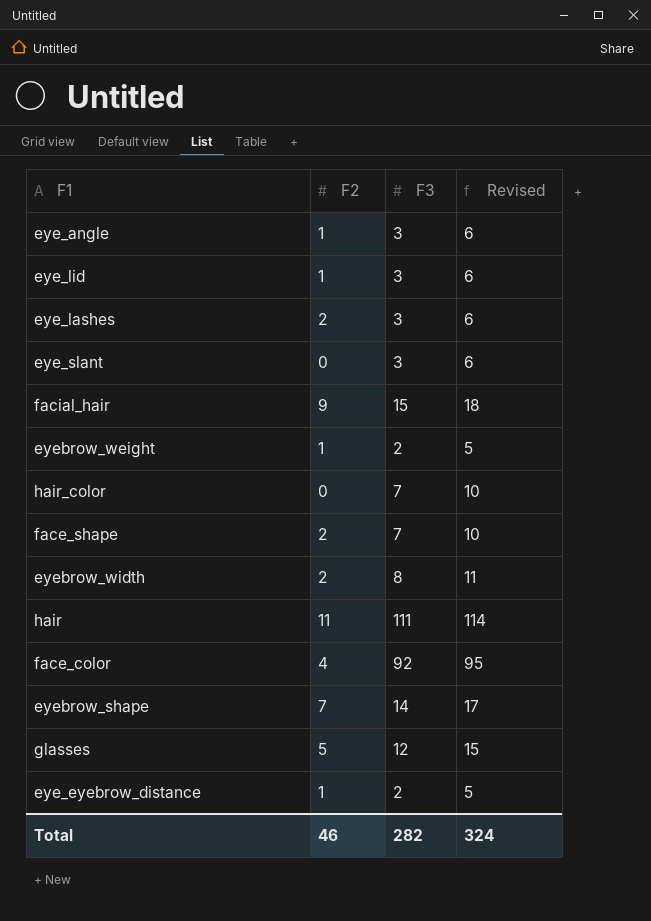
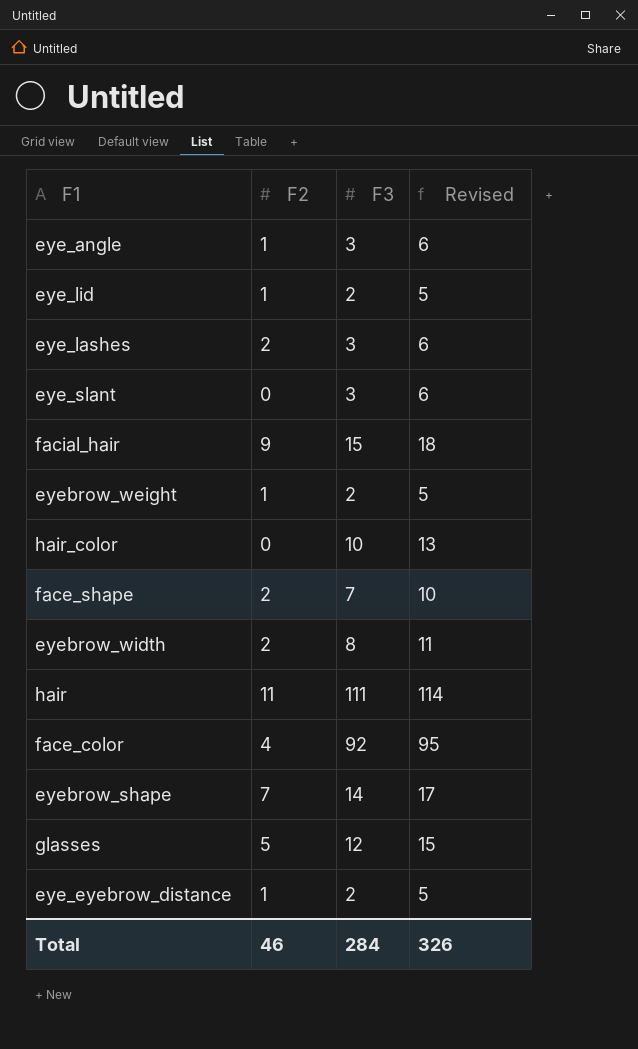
eye_lid | F3: 3 -> 2
eye_lid | Revised: 6 -> 5
hair_color | F3: 7 -> 10
hair_color | Revised: 10 -> 13
Total | F3: 282 -> 284
Total | Revised: 324 -> 326

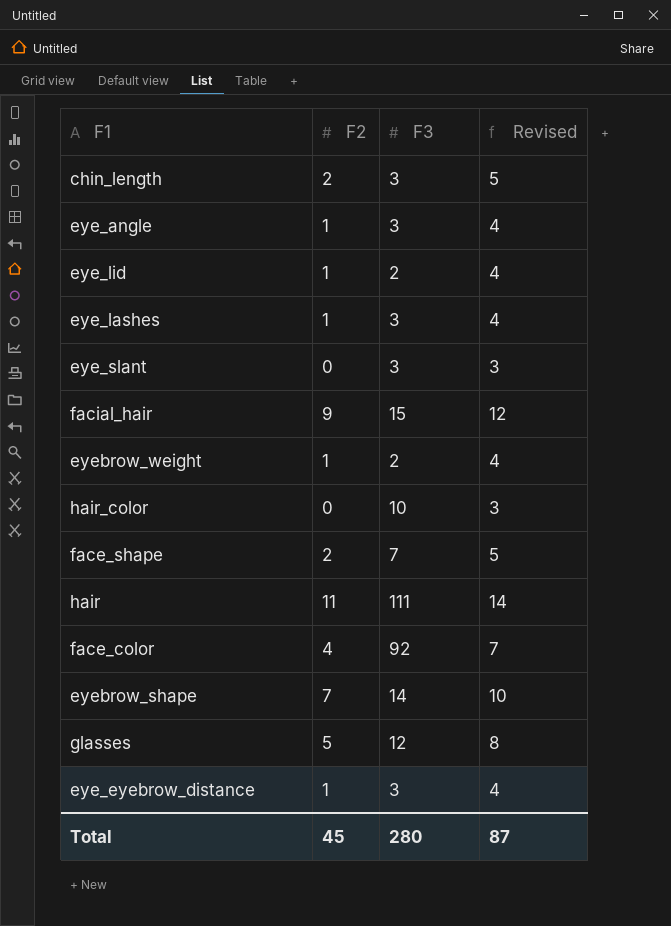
column Revised | formula: [F3] + 3 -> [F2] + 3
row eyebrow_width: 2 | 8 | 11 -> none
row chin_length: none -> 2 | 3 | 5
eye_lashes | F2: 2 -> 1
eye_eyebrow_distance | F3: 2 -> 3
Total | F2: 46 -> 45
Total | F3: 284 -> 280
Total | Revised: 326 -> 87

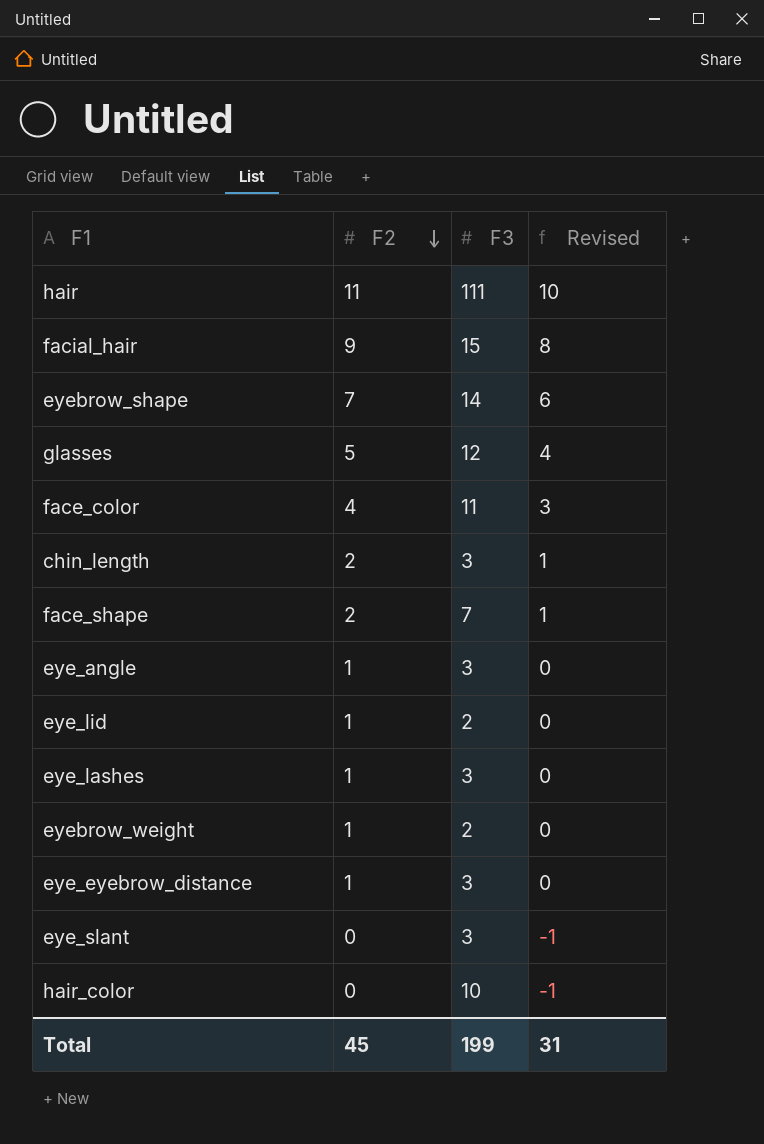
row order: none -> F2 descending
column Revised | formula: [F2] + 3 -> [F2] - 1
face_color | F3: 92 -> 11
Total | F3: 280 -> 199
Total | Revised: 87 -> 31

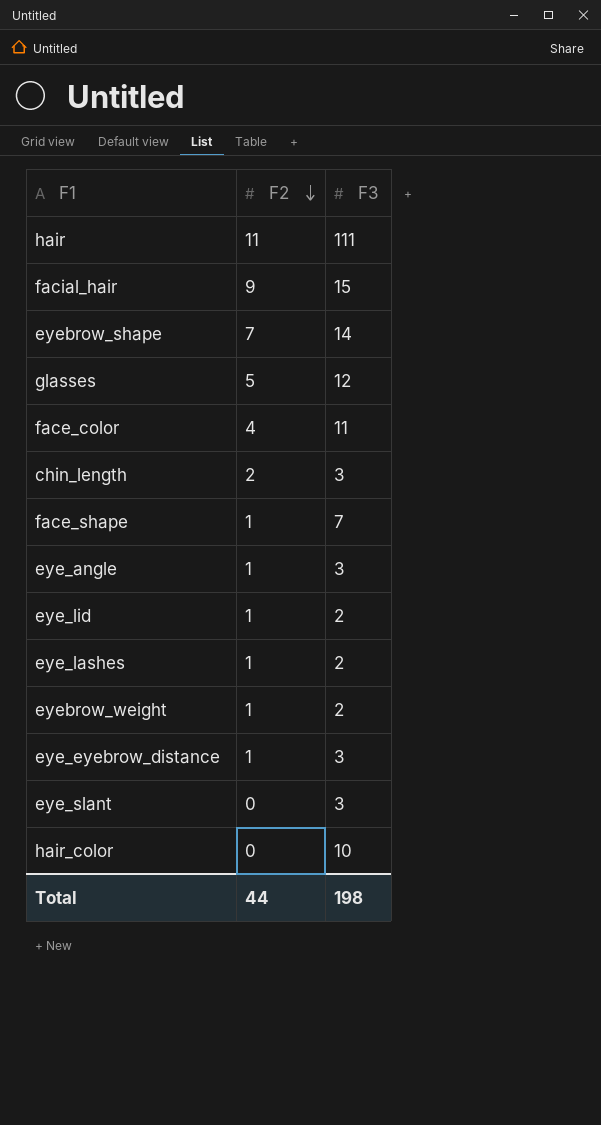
column Revised | formula: [F2] - 1 -> none
face_shape | F2: 2 -> 1
eye_lashes | F3: 3 -> 2
Total | F2: 45 -> 44
Total | F3: 199 -> 198

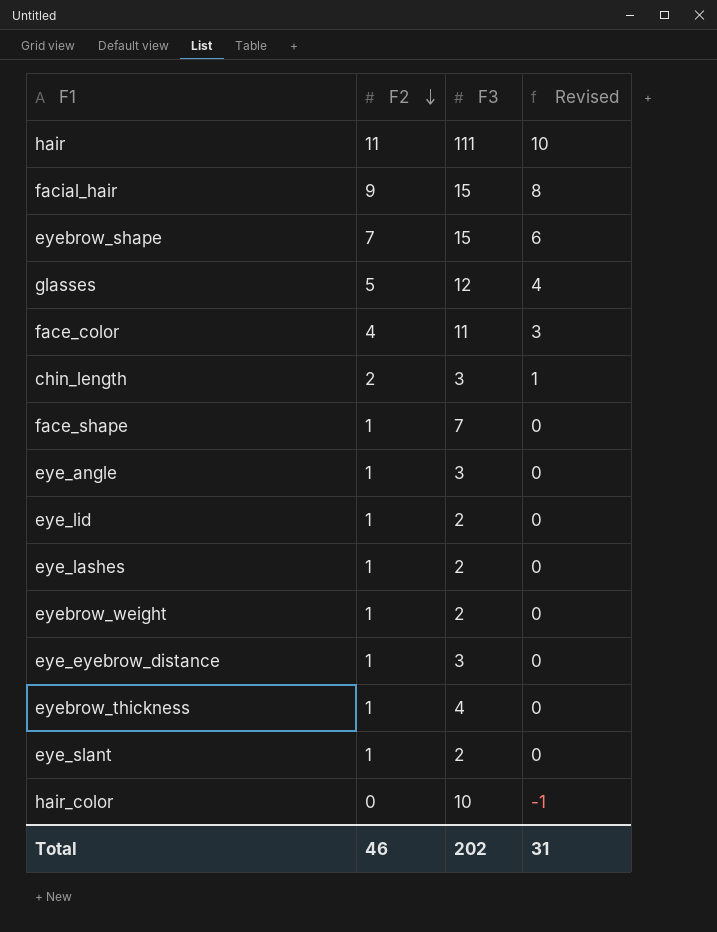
column Revised | formula: none -> [F2] - 1
eyebrow_shape | F3: 14 -> 15
row eyebrow_thickness: none -> 1 | 4 | 0
eye_slant | F2: 0 -> 1
eye_slant | F3: 3 -> 2
Total | F2: 44 -> 46
Total | F3: 198 -> 202

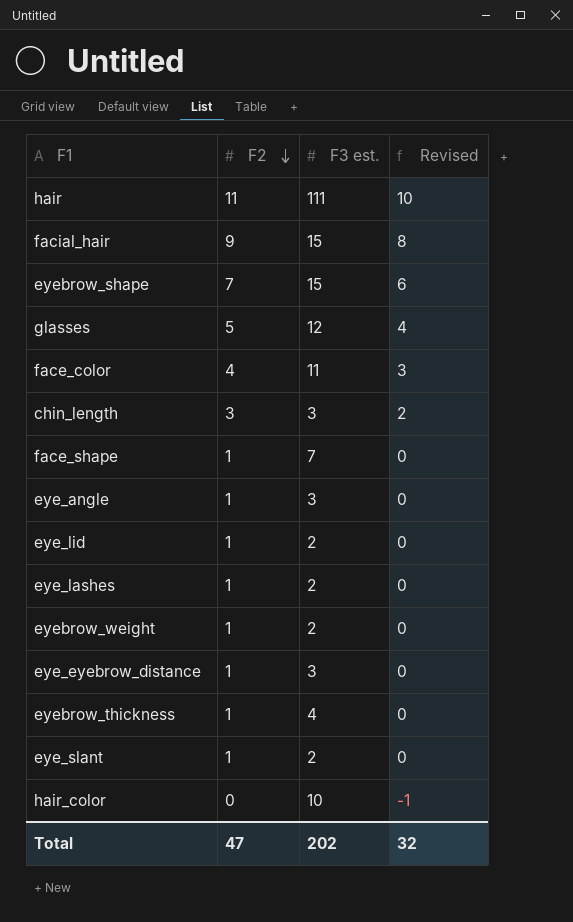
column name: F3 -> F3 est.
chin_length | F2: 2 -> 3
chin_length | Revised: 1 -> 2
Total | F2: 46 -> 47
Total | Revised: 31 -> 32

